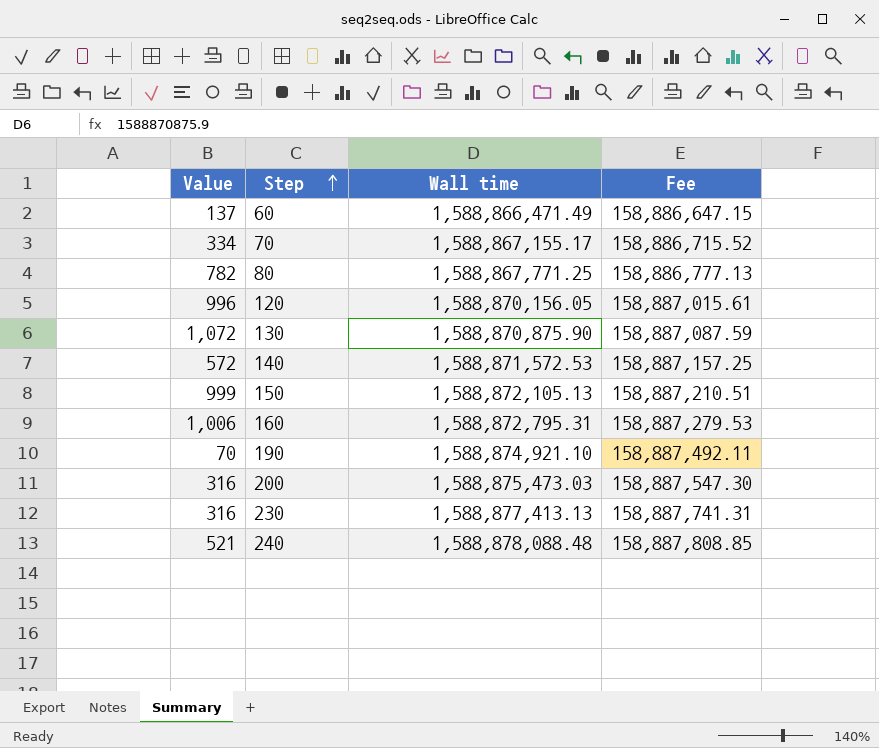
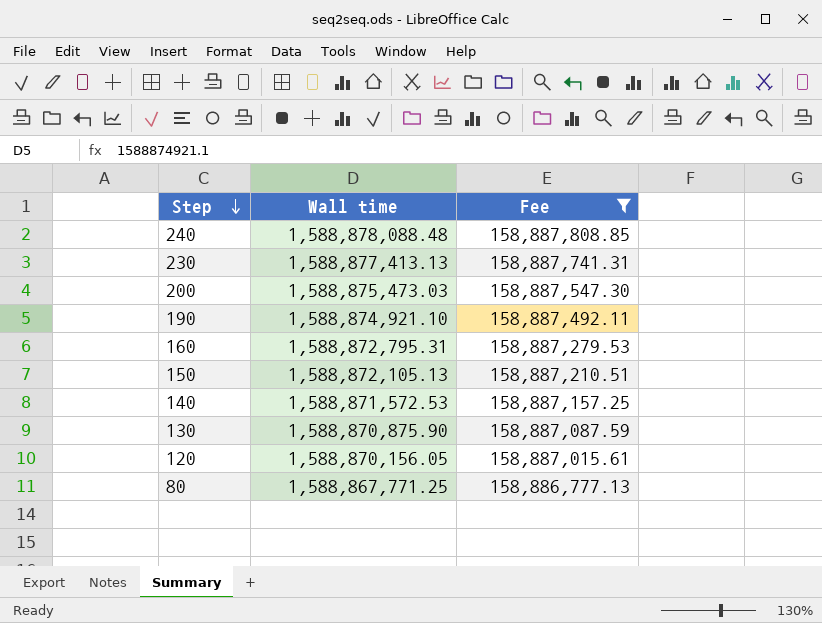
filter: none -> Fee >= 158,886,777.13
row order: Step ascending -> Step descending
column Value | position: 1 -> none

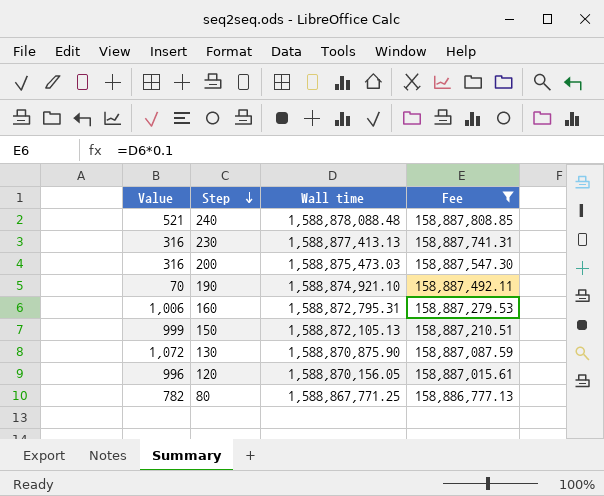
column Value | position: none -> 1
row 140: 1,588,871,572.53 | 158,887,157.25 -> none

